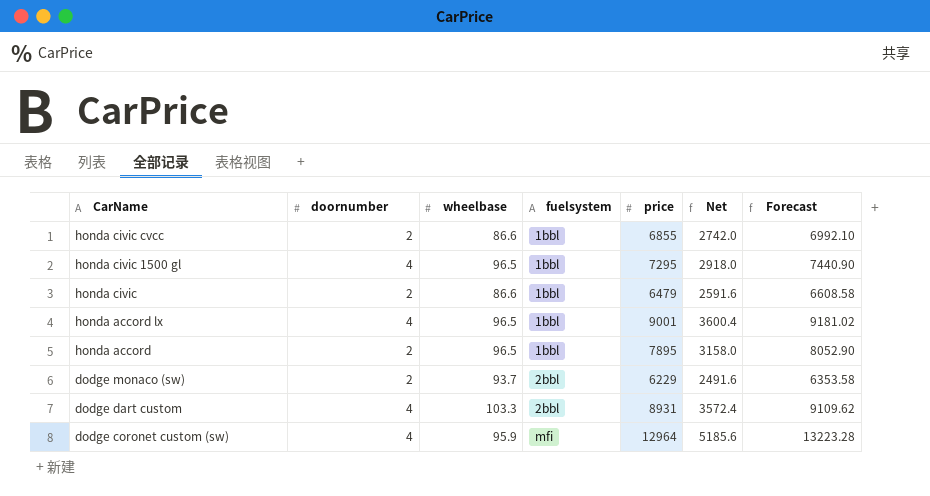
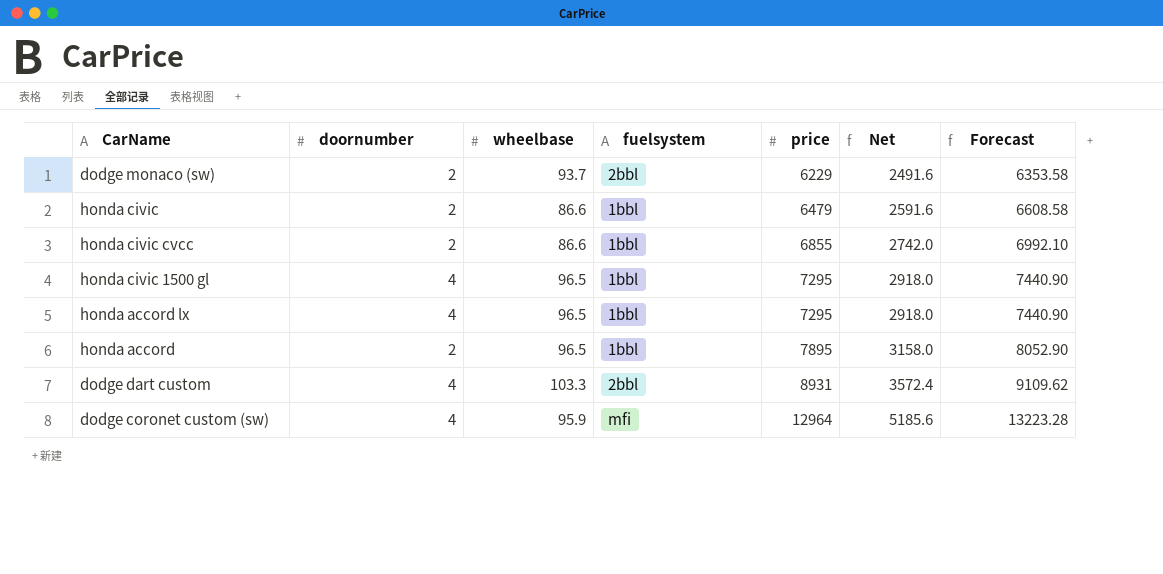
row order: CarName descending -> price ascending
honda accord lx | price: 9001 -> 7295
honda accord lx | Net: 3600.4 -> 2918.0
honda accord lx | Forecast: 9181.02 -> 7440.90

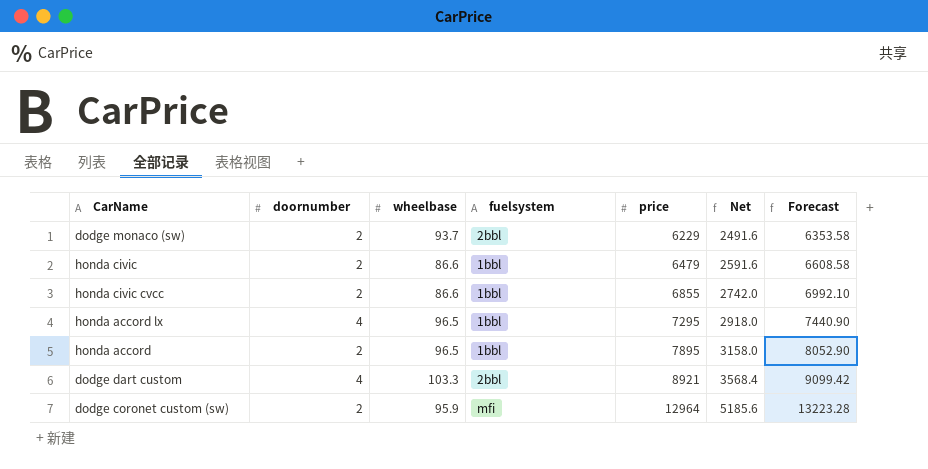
row honda civic 1500 gl: 4 | 96.5 | 1bbl | 7295 | 2918.0 | 7440.90 -> none
dodge dart custom | price: 8931 -> 8921
dodge dart custom | Net: 3572.4 -> 3568.4
dodge dart custom | Forecast: 9109.62 -> 9099.42
dodge coronet custom (sw) | doornumber: 4 -> 2

